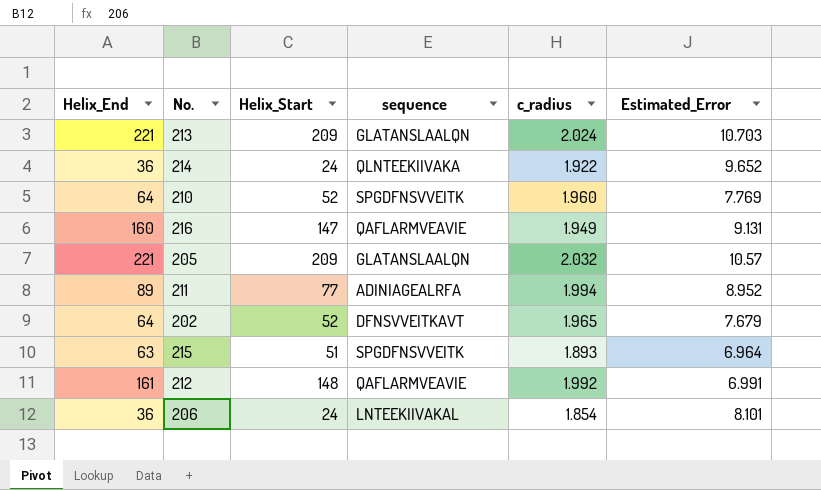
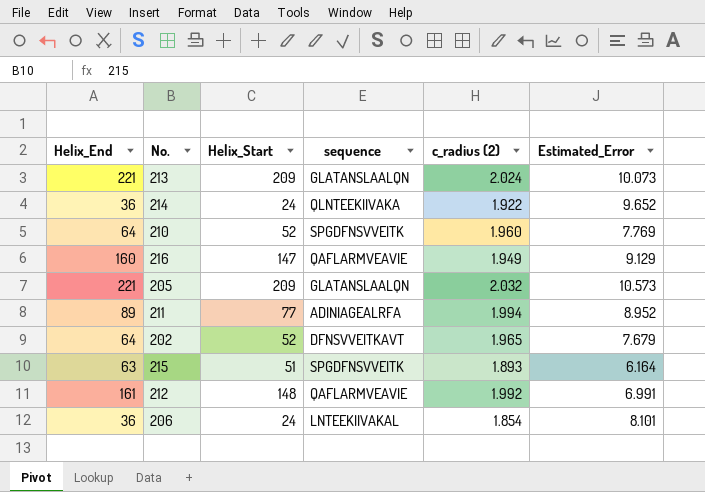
column name: c_radius -> c_radius (2)
213 | Estimated_Error: 10.703 -> 10.073
216 | Estimated_Error: 9.131 -> 9.129
205 | Estimated_Error: 10.57 -> 10.573
215 | Estimated_Error: 6.964 -> 6.164

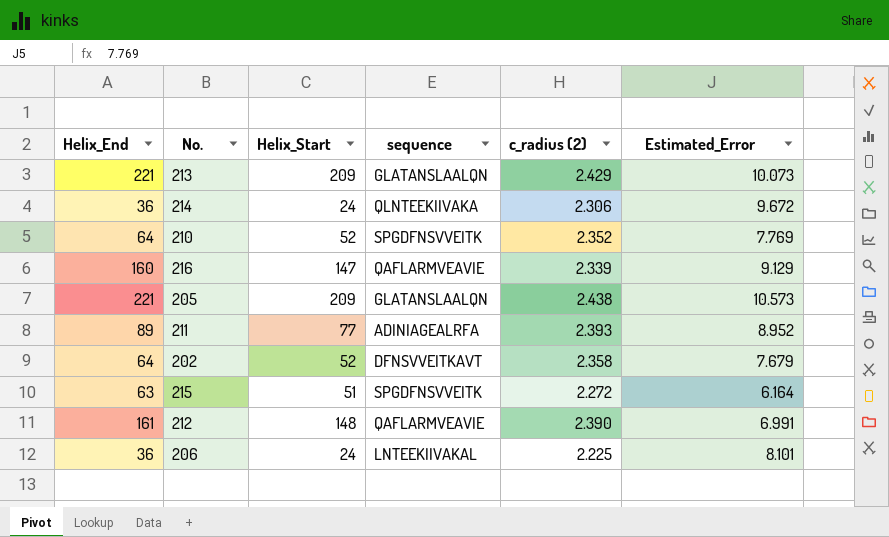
213 | c_radius (2): 2.024 -> 2.429
214 | c_radius (2): 1.922 -> 2.306
214 | Estimated_Error: 9.652 -> 9.672
210 | c_radius (2): 1.960 -> 2.352
216 | c_radius (2): 1.949 -> 2.339
205 | c_radius (2): 2.032 -> 2.438
211 | c_radius (2): 1.994 -> 2.393
202 | c_radius (2): 1.965 -> 2.358
215 | c_radius (2): 1.893 -> 2.272
212 | c_radius (2): 1.992 -> 2.390
206 | c_radius (2): 1.854 -> 2.225

